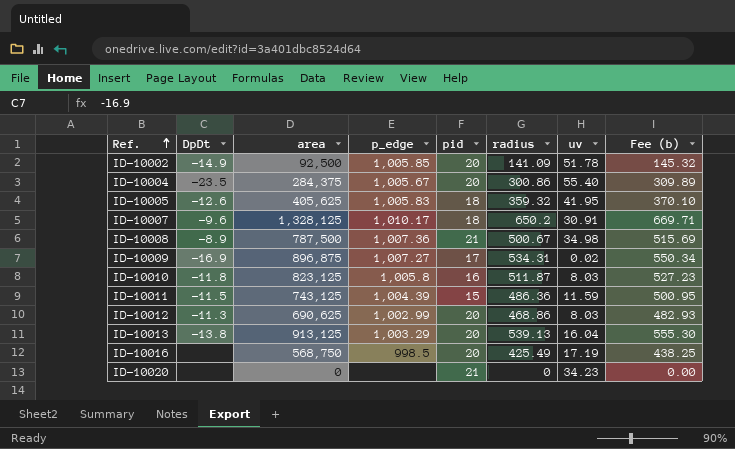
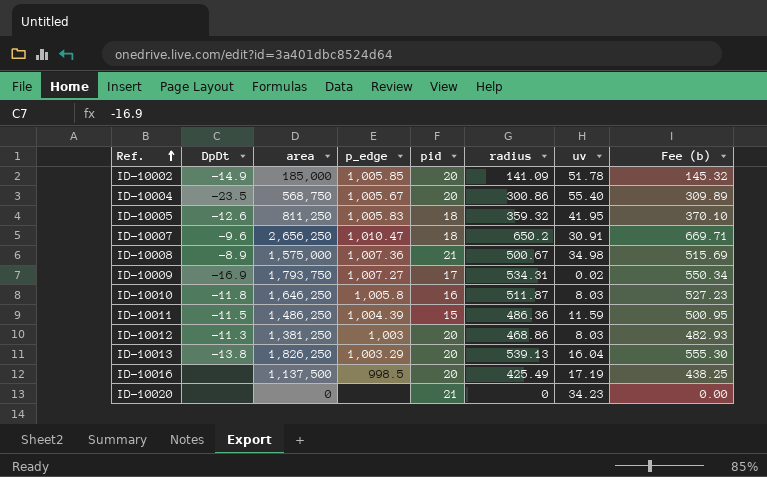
ID-10002 | area: 92,500 -> 185,000
ID-10004 | area: 284,375 -> 568,750
ID-10005 | area: 405,625 -> 811,250
ID-10007 | area: 1,328,125 -> 2,656,250
ID-10007 | p_edge: 1,010.17 -> 1,010.47
ID-10008 | area: 787,500 -> 1,575,000
ID-10009 | area: 896,875 -> 1,793,750
ID-10010 | area: 823,125 -> 1,646,250
ID-10011 | area: 743,125 -> 1,486,250
ID-10012 | area: 690,625 -> 1,381,250
ID-10012 | p_edge: 1,002.99 -> 1,003
ID-10013 | area: 913,125 -> 1,826,250
ID-10016 | area: 568,750 -> 1,137,500

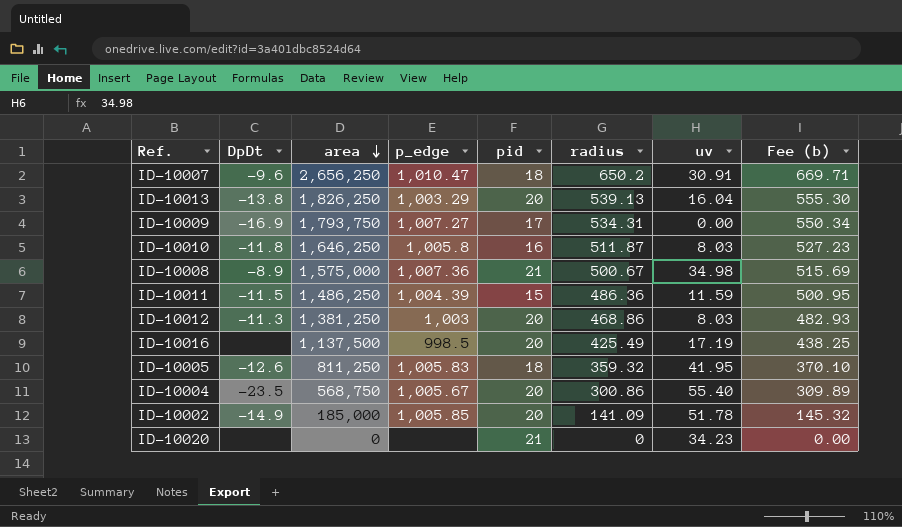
row order: Ref. ascending -> area descending
ID-10009 | uv: 0.02 -> 0.00

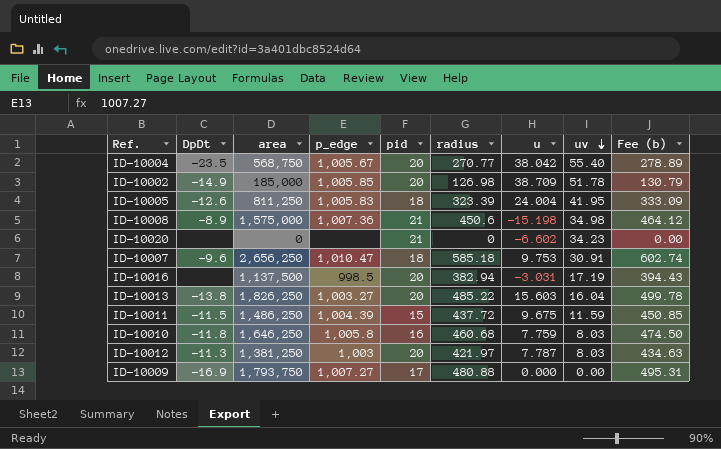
row order: area descending -> uv descending
column u | position: none -> 7
ID-10004 | radius: 300.86 -> 270.77
ID-10004 | Fee (b): 309.89 -> 278.89
ID-10002 | radius: 141.09 -> 126.98
ID-10002 | Fee (b): 145.32 -> 130.79
ID-10005 | radius: 359.32 -> 323.39
ID-10005 | Fee (b): 370.10 -> 333.09
ID-10008 | radius: 500.67 -> 450.6
ID-10008 | Fee (b): 515.69 -> 464.12
ID-10007 | radius: 650.2 -> 585.18
ID-10007 | Fee (b): 669.71 -> 602.74
ID-10016 | radius: 425.49 -> 382.94
ID-10016 | Fee (b): 438.25 -> 394.43
ID-10013 | p_edge: 1,003.29 -> 1,003.27
ID-10013 | radius: 539.13 -> 485.22
ID-10013 | Fee (b): 555.30 -> 499.78
ID-10011 | radius: 486.36 -> 437.72
ID-10011 | Fee (b): 500.95 -> 450.85
ID-10010 | radius: 511.87 -> 460.68
ID-10010 | Fee (b): 527.23 -> 474.50
ID-10012 | radius: 468.86 -> 421.97
ID-10012 | Fee (b): 482.93 -> 434.63
ID-10009 | radius: 534.31 -> 480.88
ID-10009 | Fee (b): 550.34 -> 495.31

